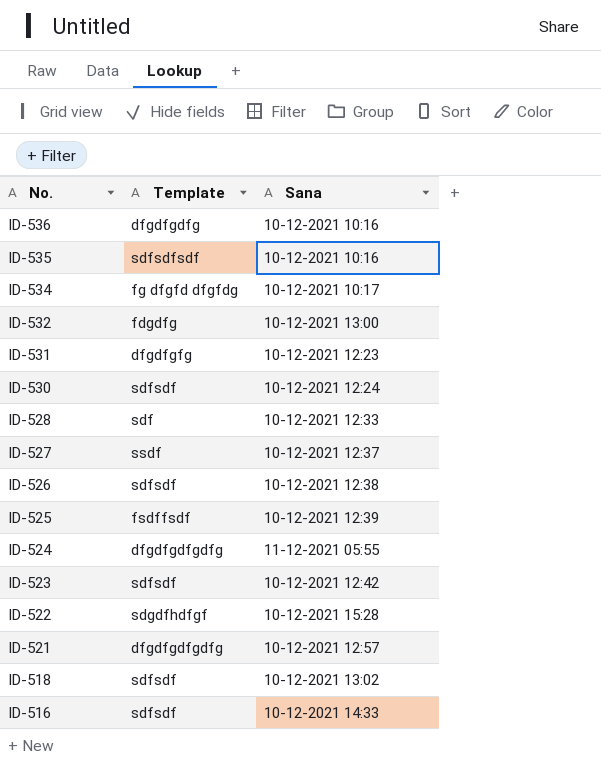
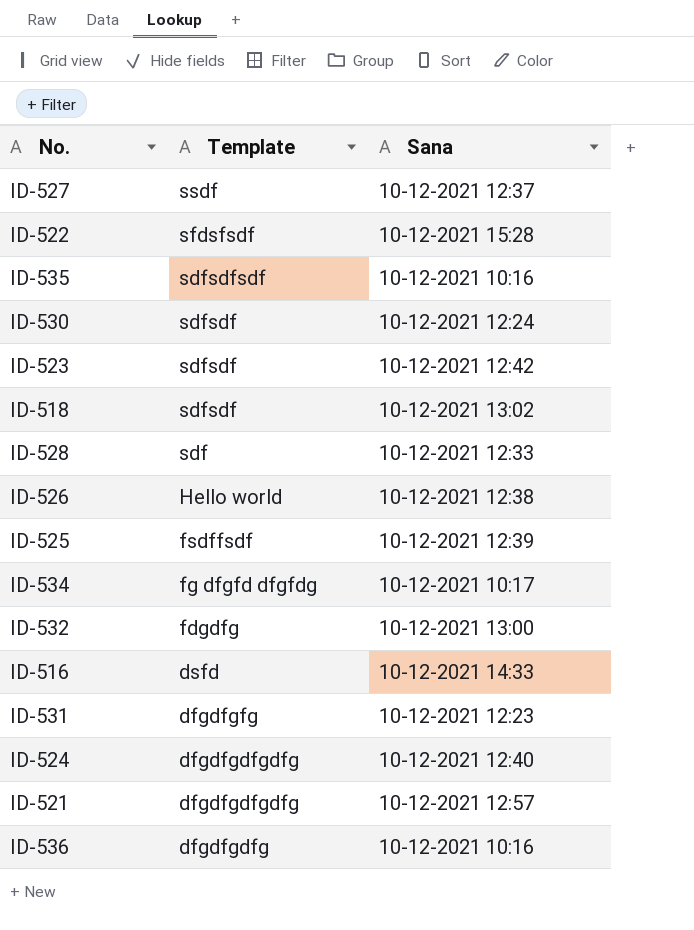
row order: No. descending -> Template descending
ID-522 | Template: sdgdfhdfgf -> sfdsfsdf
ID-526 | Template: sdfsdf -> Hello world
ID-516 | Template: sdfsdf -> dsfd
ID-524 | Sana: 11-12-2021 05:55 -> 10-12-2021 12:40

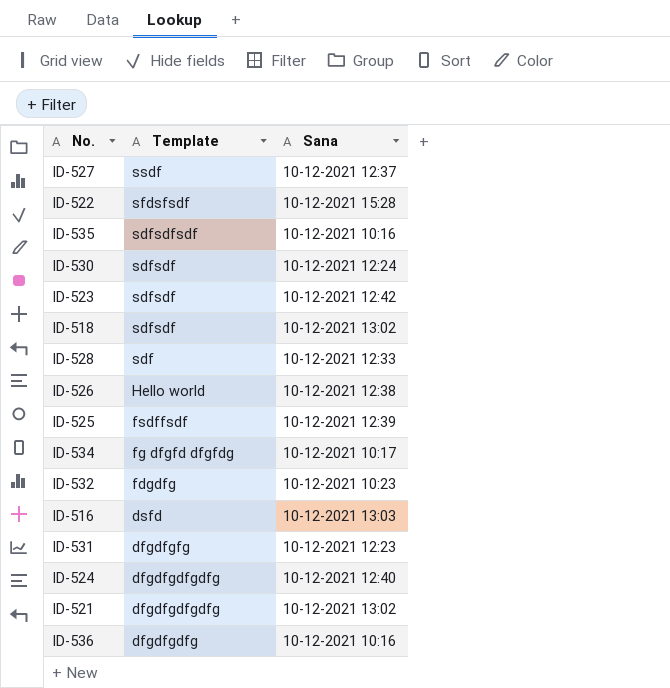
ID-532 | Sana: 10-12-2021 13:00 -> 10-12-2021 10:23
ID-516 | Sana: 10-12-2021 14:33 -> 10-12-2021 13:03
ID-521 | Sana: 10-12-2021 12:57 -> 10-12-2021 13:02

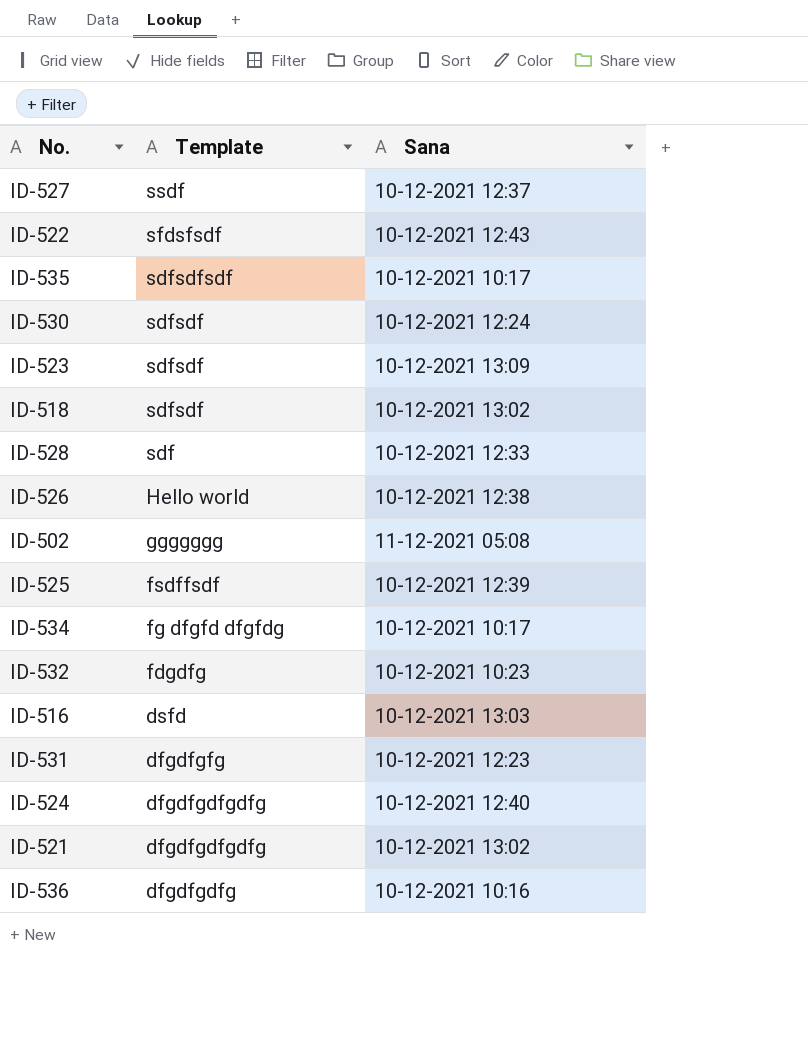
ID-522 | Sana: 10-12-2021 15:28 -> 10-12-2021 12:43
ID-535 | Sana: 10-12-2021 10:16 -> 10-12-2021 10:17
ID-523 | Sana: 10-12-2021 12:42 -> 10-12-2021 13:09
row ID-502: none -> ggggggg | 11-12-2021 05:08

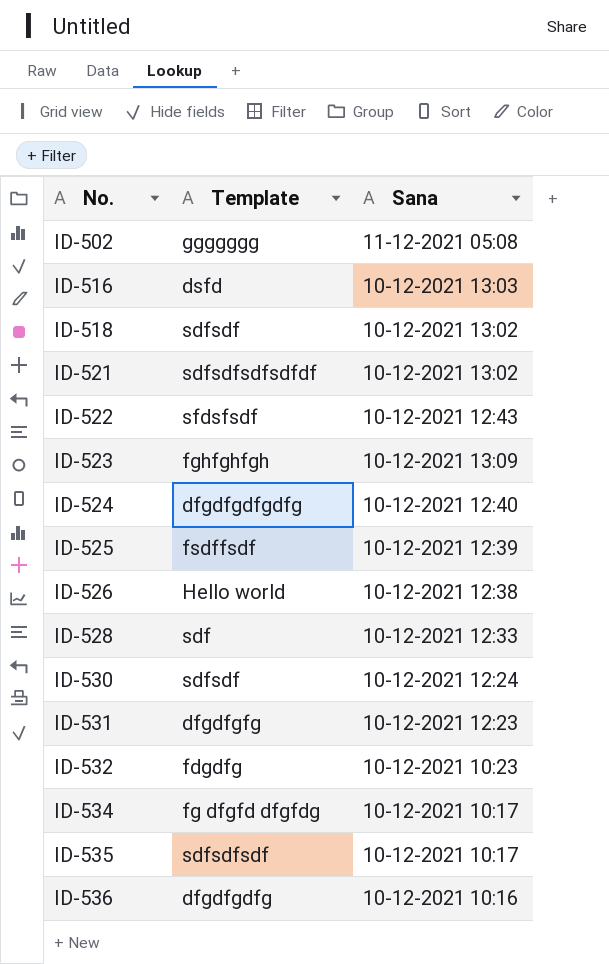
row order: Template descending -> No. ascending
row ID-527: ssdf | 10-12-2021 12:37 -> none
ID-521 | Template: dfgdfgdfgdfg -> sdfsdfsdfsdfdf
ID-523 | Template: sdfsdf -> fghfghfgh

